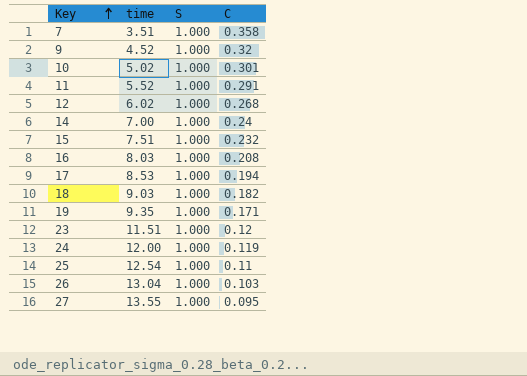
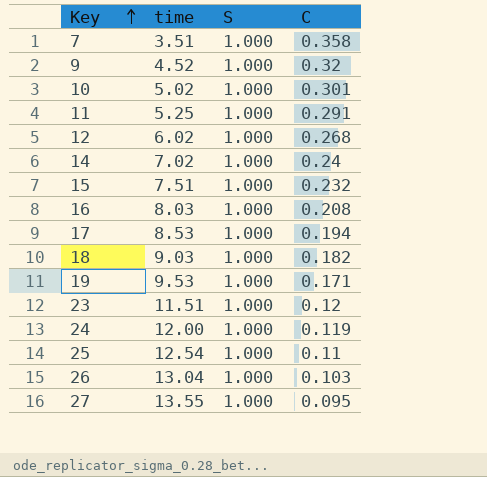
11 | time: 5.52 -> 5.25
14 | time: 7.00 -> 7.02
19 | time: 9.35 -> 9.53

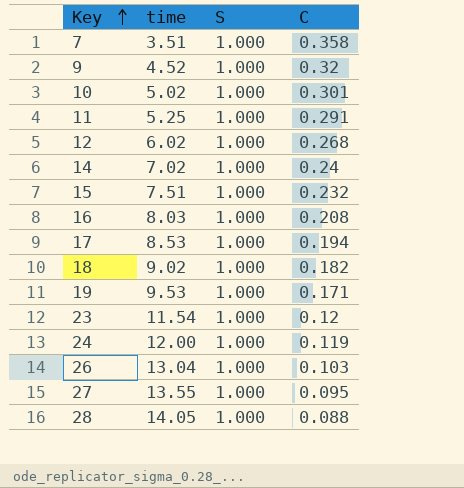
row 25: 12.54 | 1.000 | 0.11 -> none
18 | time: 9.03 -> 9.02
23 | time: 11.51 -> 11.54
row 28: none -> 14.05 | 1.000 | 0.088

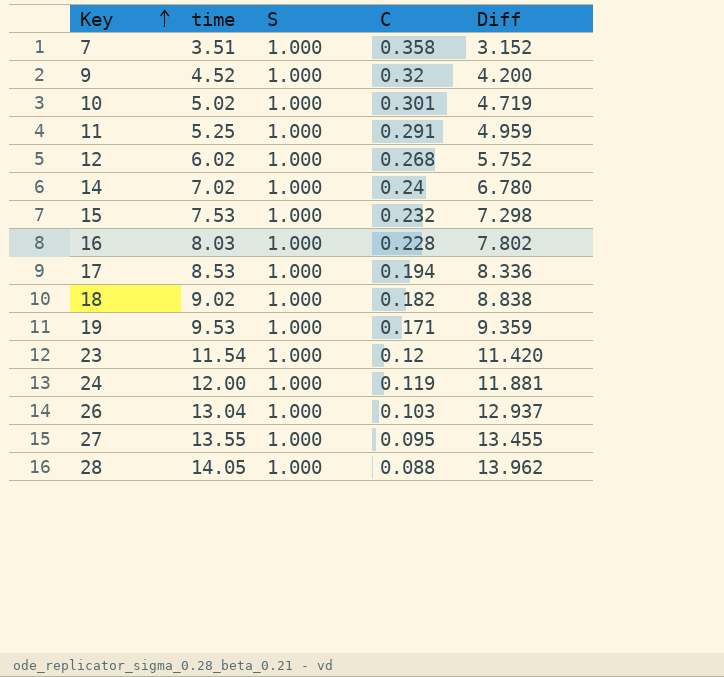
column Diff | formula: none -> [time] - [C]
15 | time: 7.51 -> 7.53
16 | C: 0.208 -> 0.228

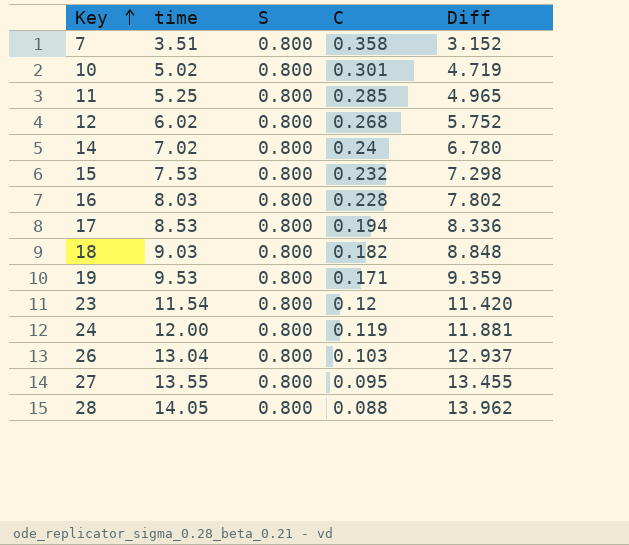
row 9: 4.52 | 1.000 | 0.32 | 4.200 -> none
7 | S: 1.000 -> 0.800
10 | S: 1.000 -> 0.800
11 | S: 1.000 -> 0.800
11 | C: 0.291 -> 0.285
11 | Diff: 4.959 -> 4.965
12 | S: 1.000 -> 0.800
14 | S: 1.000 -> 0.800
15 | S: 1.000 -> 0.800
16 | S: 1.000 -> 0.800
17 | S: 1.000 -> 0.800
18 | time: 9.02 -> 9.03
18 | S: 1.000 -> 0.800
18 | Diff: 8.838 -> 8.848
19 | S: 1.000 -> 0.800
23 | S: 1.000 -> 0.800
24 | S: 1.000 -> 0.800
26 | S: 1.000 -> 0.800
27 | S: 1.000 -> 0.800
28 | S: 1.000 -> 0.800

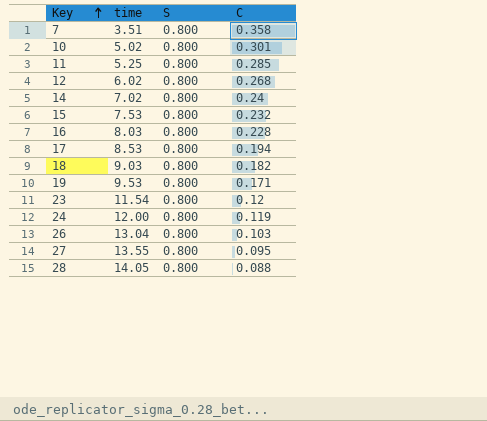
column Diff | formula: [time] - [C] -> none

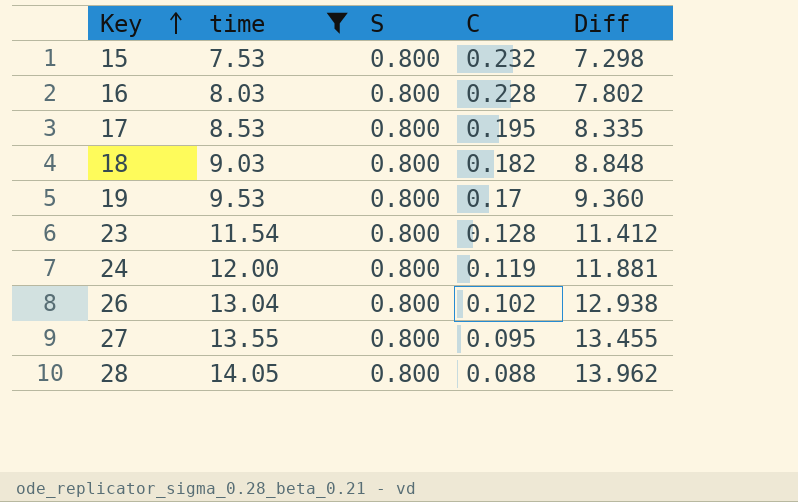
filter: none -> time >= 7.53
column Diff | formula: none -> [time] - [C]
17 | C: 0.194 -> 0.195
19 | C: 0.171 -> 0.17
23 | C: 0.12 -> 0.128
26 | C: 0.103 -> 0.102

